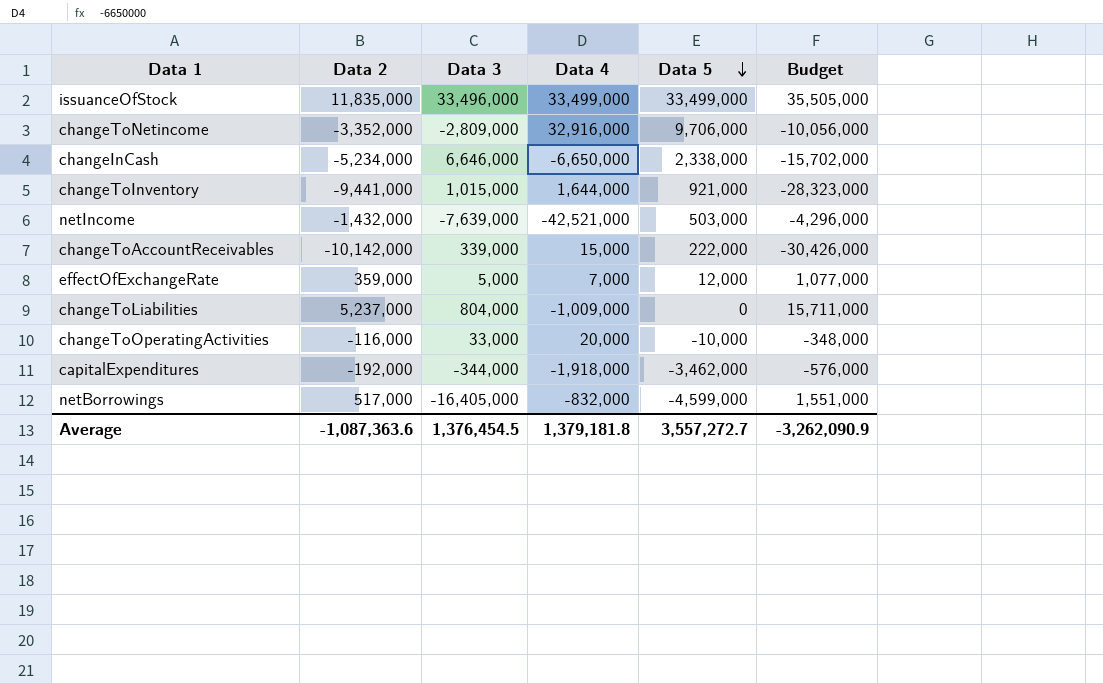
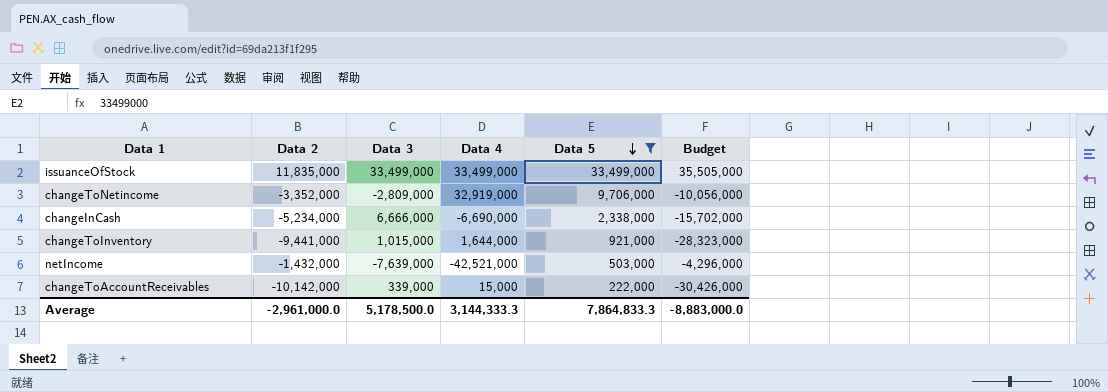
filter: none -> Data 5 >= 222,000
issuanceOfStock | Data 3: 33,496,000 -> 33,499,000
changeToNetincome | Data 4: 32,916,000 -> 32,919,000
changeInCash | Data 3: 6,646,000 -> 6,666,000
changeInCash | Data 4: -6,650,000 -> -6,690,000
Average | Data 2: -1,087,363.6 -> -2,961,000.0
Average | Data 3: 1,376,454.5 -> 5,178,500.0
Average | Data 4: 1,379,181.8 -> 3,144,333.3
Average | Data 5: 3,557,272.7 -> 7,864,833.3
Average | Budget: -3,262,090.9 -> -8,883,000.0

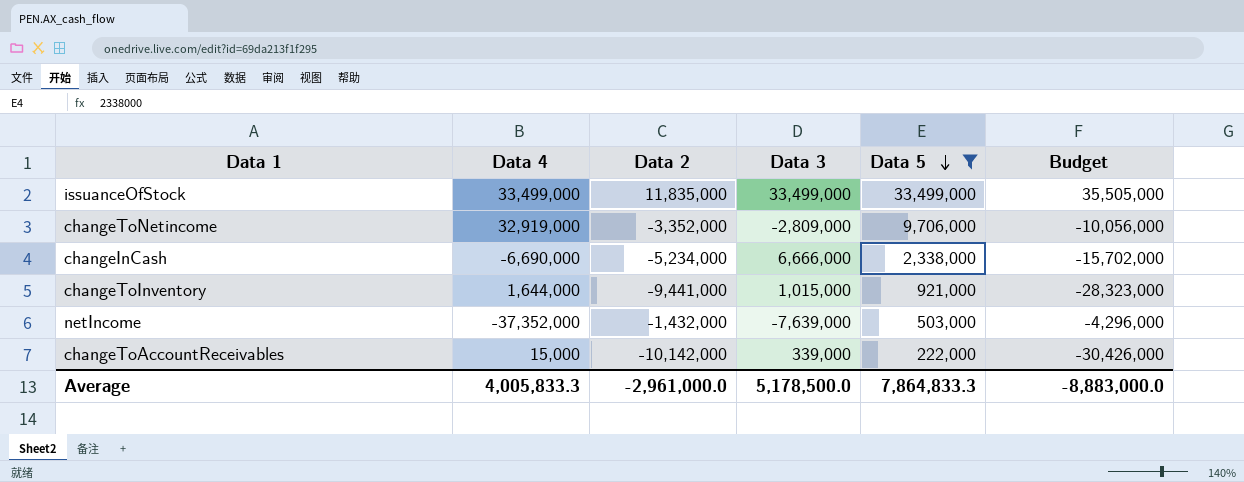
column Data 4 | position: 4 -> 2
netIncome | Data 4: -42,521,000 -> -37,352,000
Average | Data 4: 3,144,333.3 -> 4,005,833.3

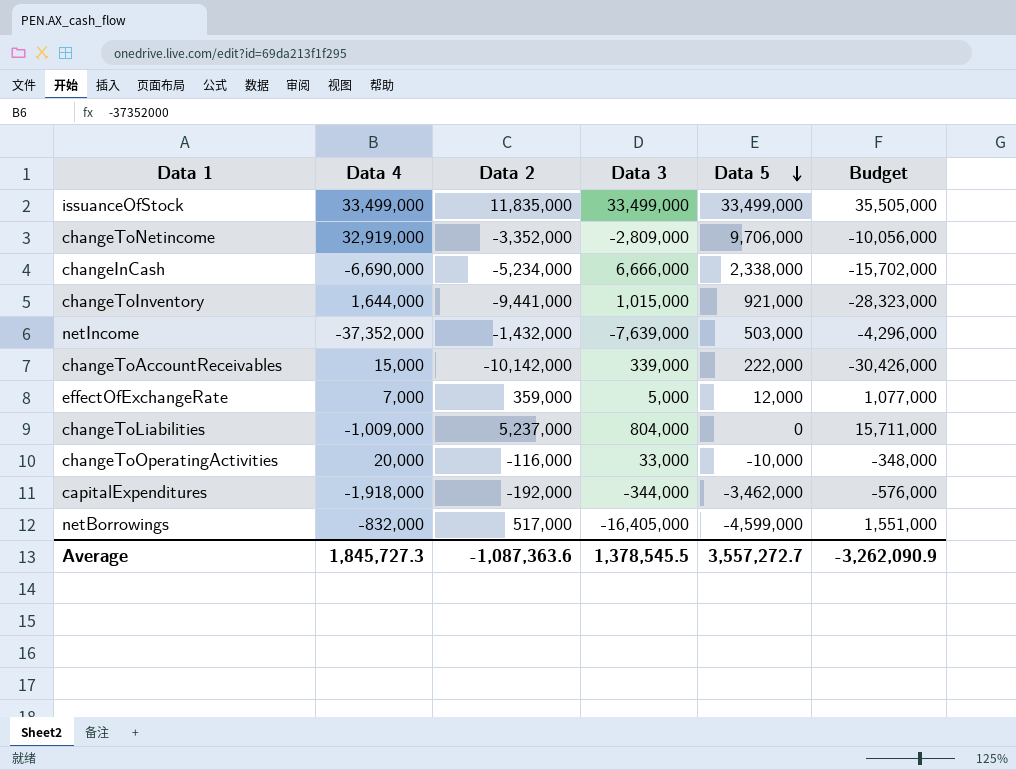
filter: Data 5 >= 222,000 -> none
Average | Data 4: 4,005,833.3 -> 1,845,727.3
Average | Data 2: -2,961,000.0 -> -1,087,363.6
Average | Data 3: 5,178,500.0 -> 1,378,545.5
Average | Data 5: 7,864,833.3 -> 3,557,272.7
Average | Budget: -8,883,000.0 -> -3,262,090.9

